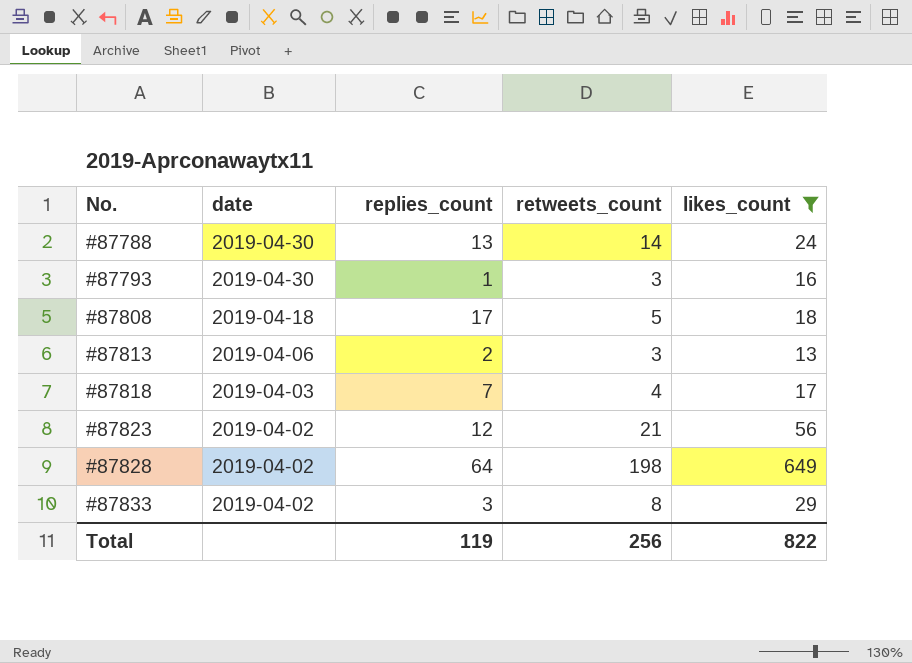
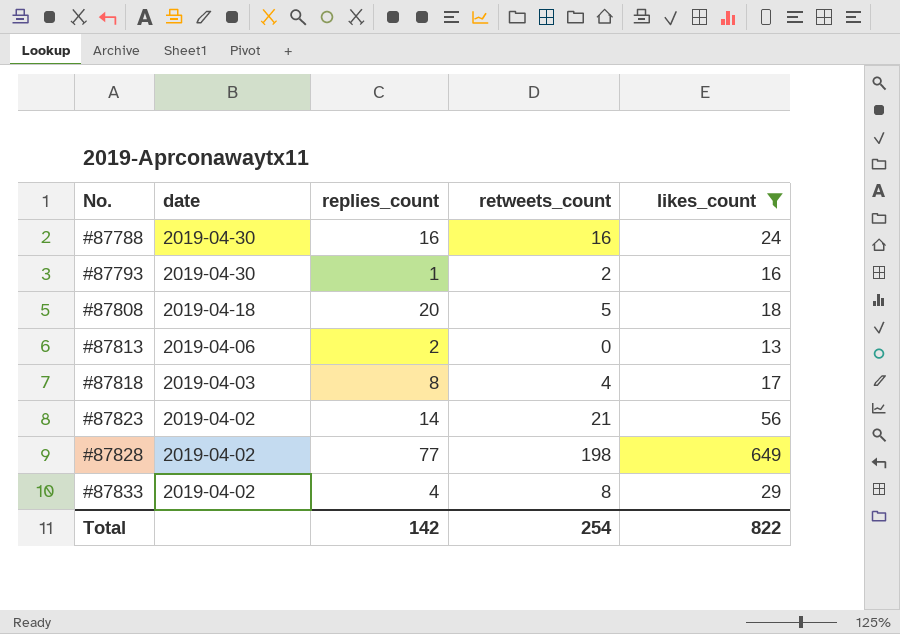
#87788 | replies_count: 13 -> 16
#87788 | retweets_count: 14 -> 16
#87793 | retweets_count: 3 -> 2
#87808 | replies_count: 17 -> 20
#87813 | retweets_count: 3 -> 0
#87818 | replies_count: 7 -> 8
#87823 | replies_count: 12 -> 14
#87828 | replies_count: 64 -> 77
#87833 | replies_count: 3 -> 4
Total | replies_count: 119 -> 142
Total | retweets_count: 256 -> 254

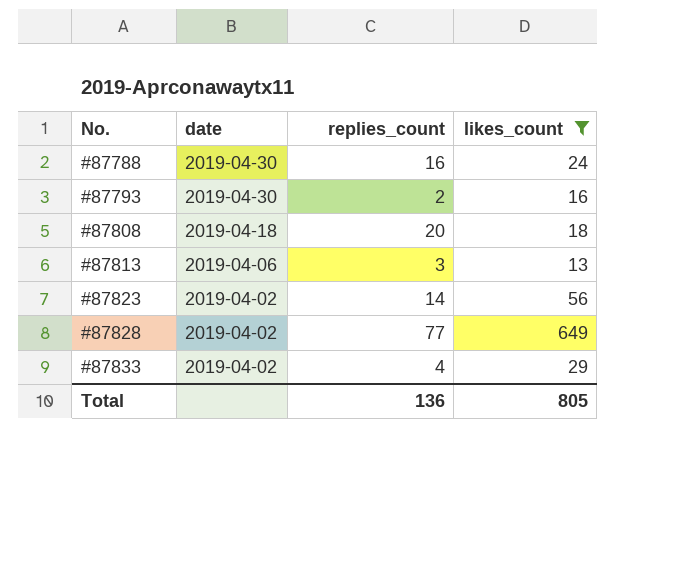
column retweets_count | position: 4 -> none
row #87818: 2019-04-03 | 8 | 4 | 17 -> none
#87793 | replies_count: 1 -> 2
#87813 | replies_count: 2 -> 3
Total | replies_count: 142 -> 136
Total | likes_count: 822 -> 805

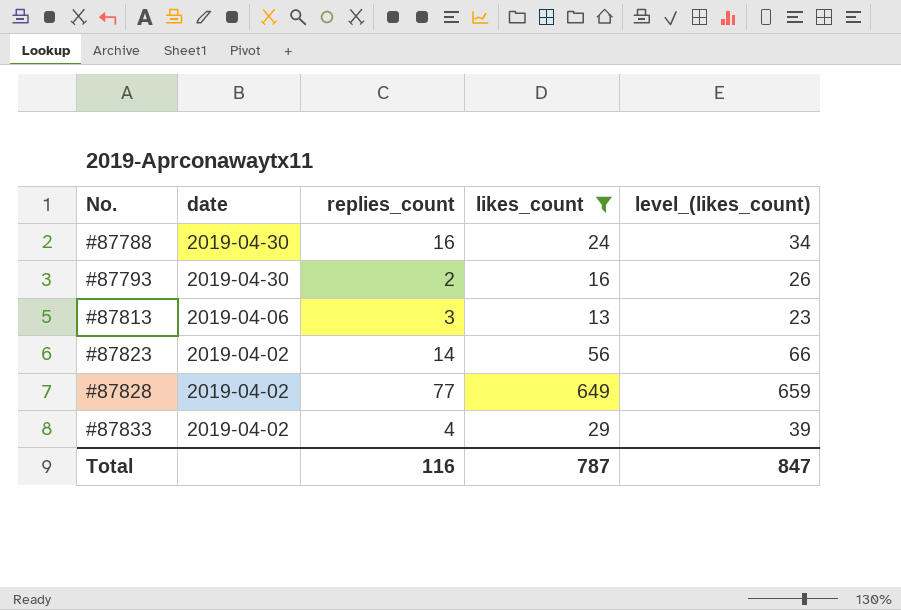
column level_(likes_count) | formula: none -> [likes_count] + 10
row #87808: 2019-04-18 | 20 | 18 -> none
Total | replies_count: 136 -> 116
Total | likes_count: 805 -> 787

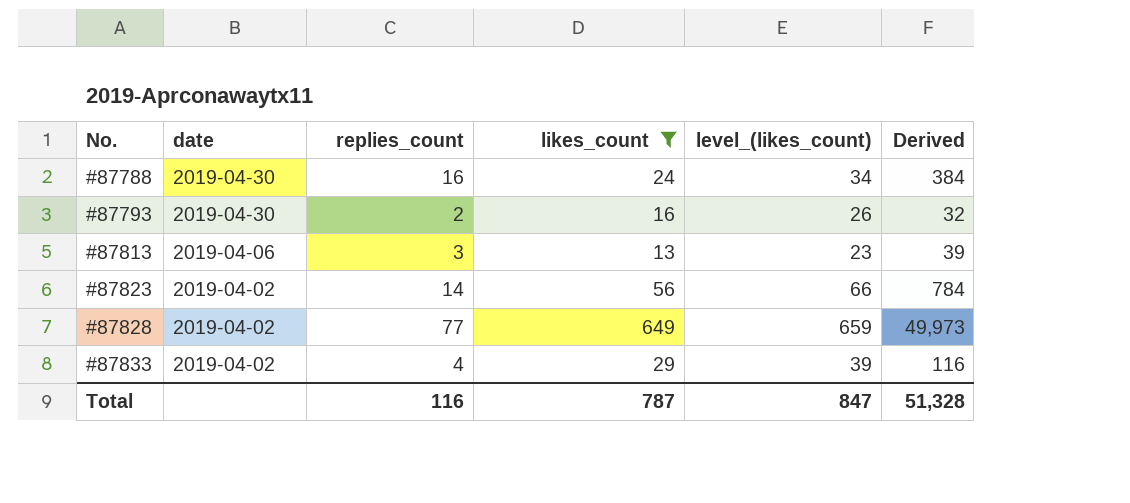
column Derived | formula: none -> [replies_count] * [likes_count]

